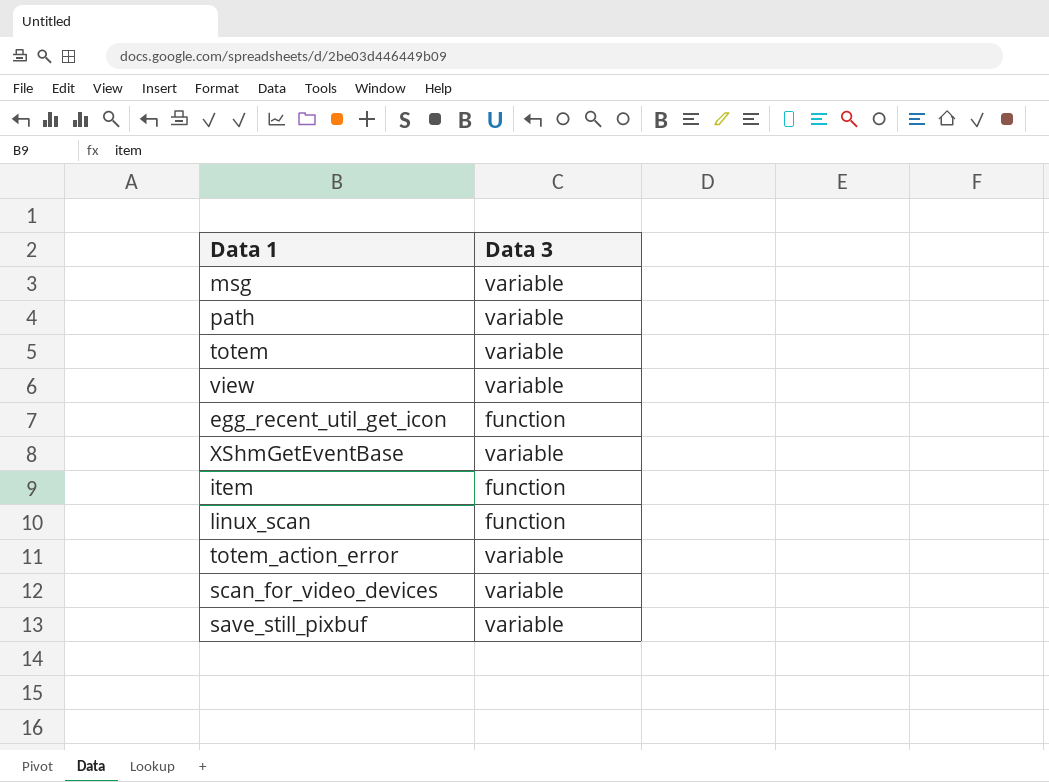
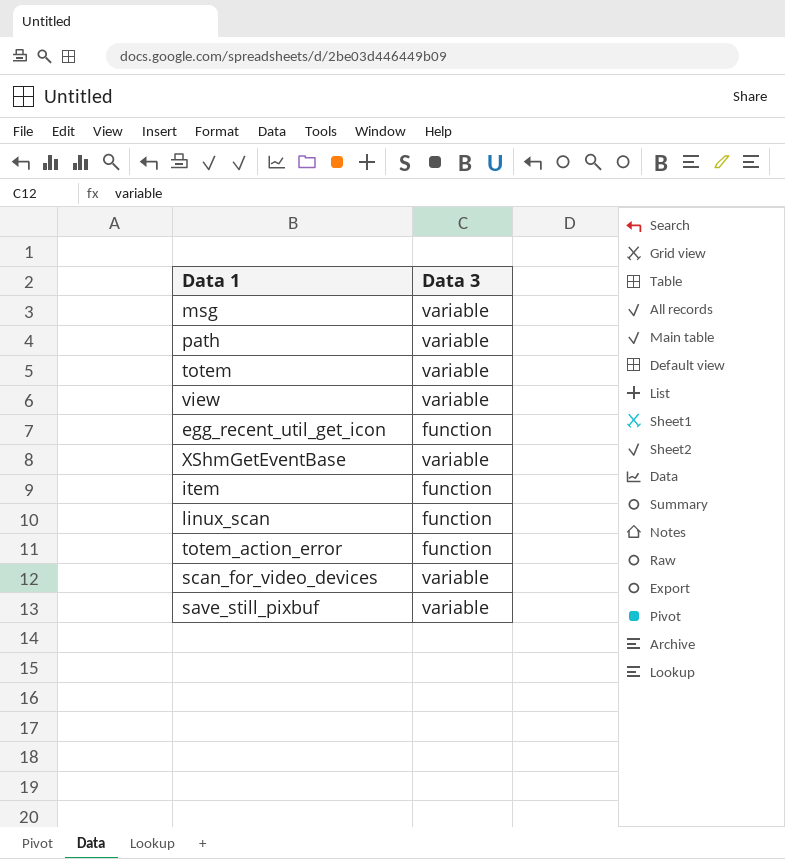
totem_action_error | Data 3: variable -> function

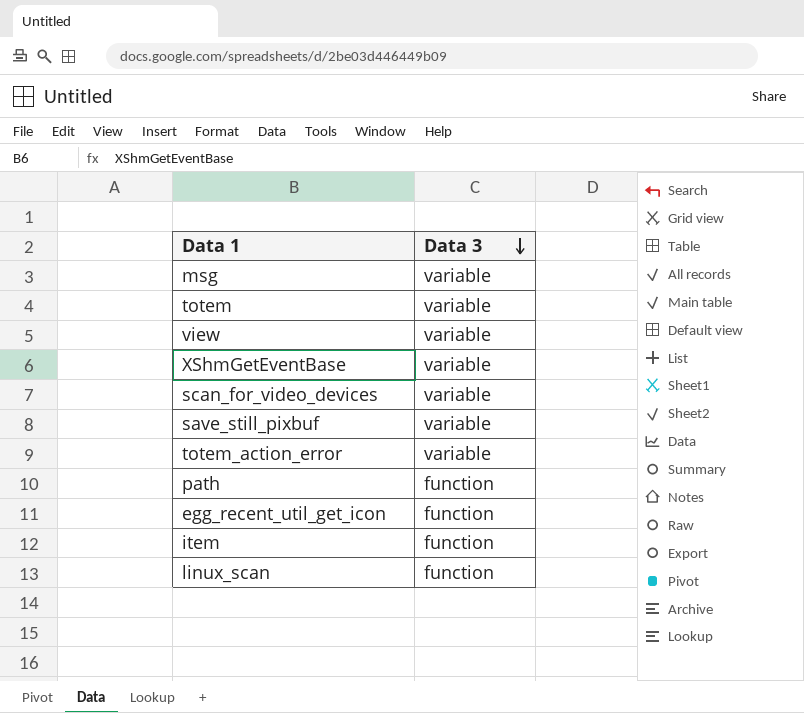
row order: none -> Data 3 descending
totem_action_error | Data 3: function -> variable
path | Data 3: variable -> function

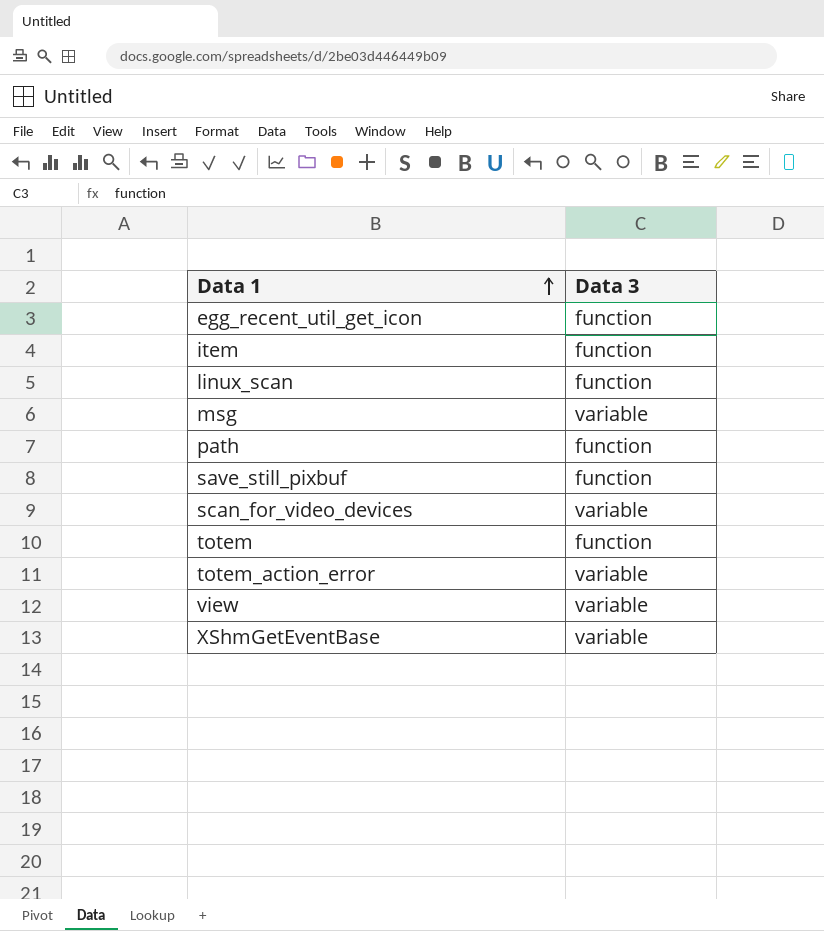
row order: Data 3 descending -> Data 1 ascending
save_still_pixbuf | Data 3: variable -> function
totem | Data 3: variable -> function

